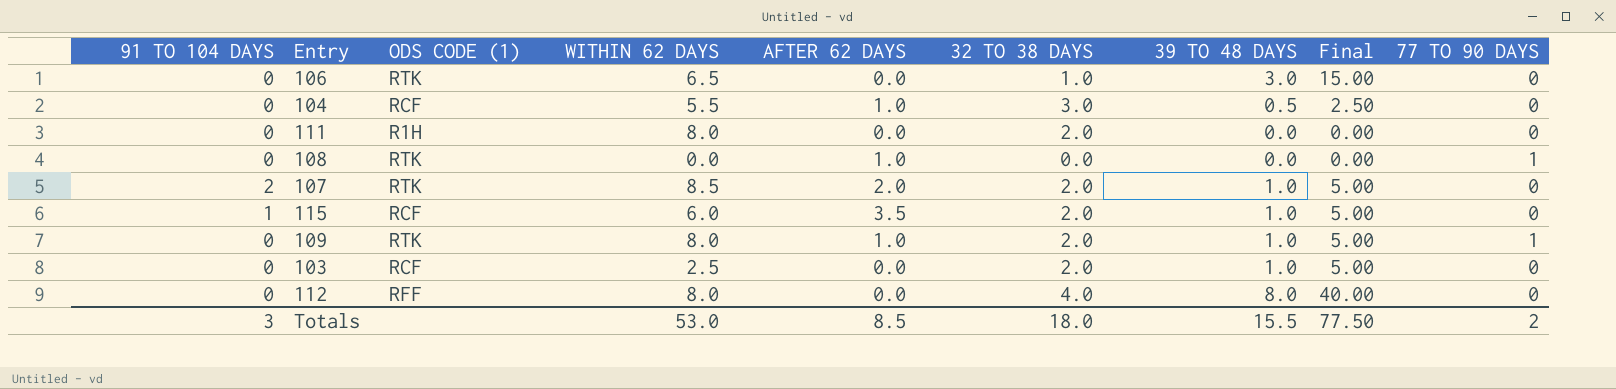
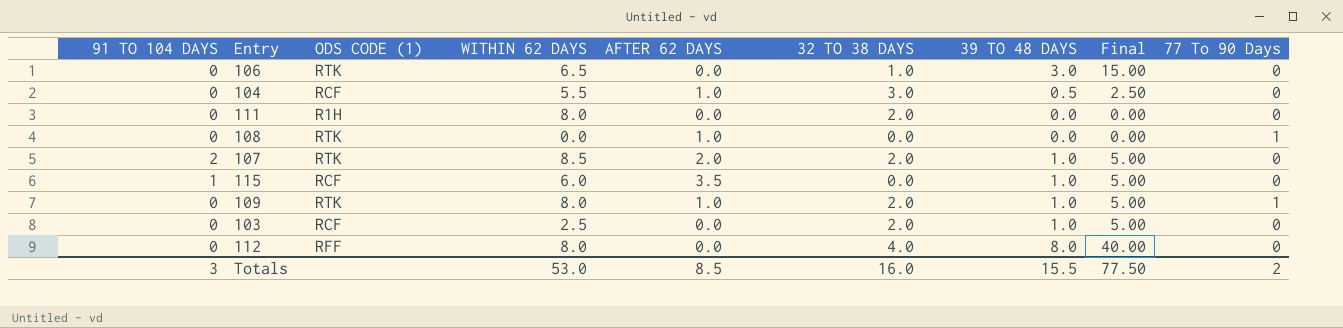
column name: 77 TO 90 DAYS -> 77 To 90 Days
115 | 32 TO 38 DAYS: 2.0 -> 0.0
Totals | 32 TO 38 DAYS: 18.0 -> 16.0

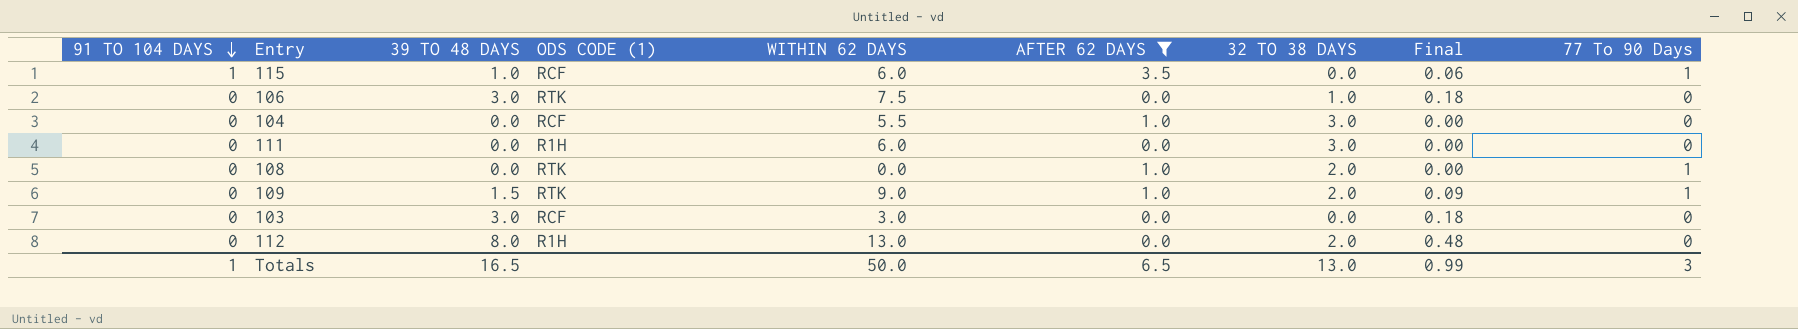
filter: none -> AFTER 62 DAYS != 2.0
row order: none -> 91 TO 104 DAYS descending
column 39 TO 48 DAYS | position: 7 -> 3
column Final | formula: [39 TO 48 DAYS] * 5 -> [39 TO 48 DAYS] * 0.06
115 | 77 To 90 Days: 0 -> 1
106 | WITHIN 62 DAYS: 6.5 -> 7.5
104 | 39 TO 48 DAYS: 0.5 -> 0.0
111 | WITHIN 62 DAYS: 8.0 -> 6.0
111 | 32 TO 38 DAYS: 2.0 -> 3.0
108 | 32 TO 38 DAYS: 0.0 -> 2.0
109 | 39 TO 48 DAYS: 1.0 -> 1.5
109 | WITHIN 62 DAYS: 8.0 -> 9.0
103 | 39 TO 48 DAYS: 1.0 -> 3.0
103 | WITHIN 62 DAYS: 2.5 -> 3.0
103 | 32 TO 38 DAYS: 2.0 -> 0.0
112 | ODS CODE (1): RFF -> R1H
112 | WITHIN 62 DAYS: 8.0 -> 13.0
112 | 32 TO 38 DAYS: 4.0 -> 2.0
Totals | 91 TO 104 DAYS: 3 -> 1
Totals | 39 TO 48 DAYS: 15.5 -> 16.5
Totals | WITHIN 62 DAYS: 53.0 -> 50.0
Totals | AFTER 62 DAYS: 8.5 -> 6.5
Totals | 32 TO 38 DAYS: 16.0 -> 13.0
Totals | Final: 77.50 -> 0.99
Totals | 77 To 90 Days: 2 -> 3

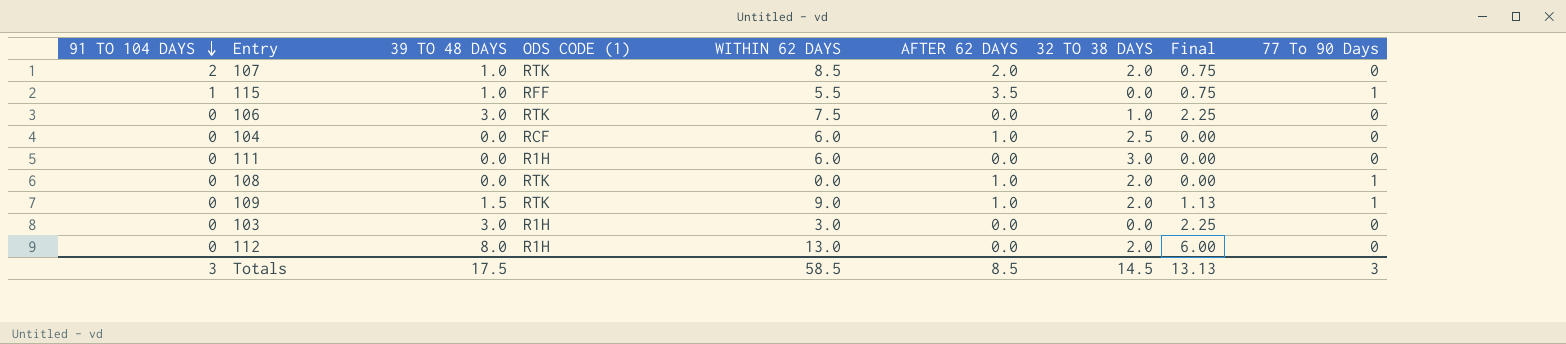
filter: AFTER 62 DAYS != 2.0 -> none
column Final | formula: [39 TO 48 DAYS] * 0.06 -> [39 TO 48 DAYS] * 0.75
115 | ODS CODE (1): RCF -> RFF
115 | WITHIN 62 DAYS: 6.0 -> 5.5
104 | WITHIN 62 DAYS: 5.5 -> 6.0
104 | 32 TO 38 DAYS: 3.0 -> 2.5
103 | ODS CODE (1): RCF -> R1H
Totals | 91 TO 104 DAYS: 1 -> 3
Totals | 39 TO 48 DAYS: 16.5 -> 17.5
Totals | WITHIN 62 DAYS: 50.0 -> 58.5
Totals | AFTER 62 DAYS: 6.5 -> 8.5
Totals | 32 TO 38 DAYS: 13.0 -> 14.5
Totals | Final: 0.99 -> 13.13

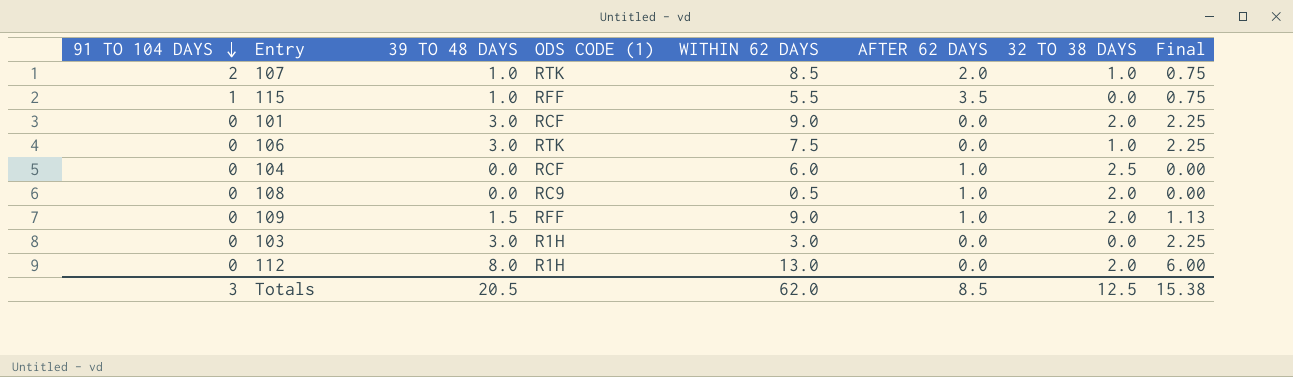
column 77 To 90 Days | position: 9 -> none
row 111: 0 | 0.0 | R1H | 6.0 | 0.0 | 3.0 | 0.00 | 0 -> none
107 | 32 TO 38 DAYS: 2.0 -> 1.0
row 101: none -> 0 | 3.0 | RCF | 9.0 | 0.0 | 2.0 | 2.25
108 | ODS CODE (1): RTK -> RC9
108 | WITHIN 62 DAYS: 0.0 -> 0.5
109 | ODS CODE (1): RTK -> RFF
Totals | 39 TO 48 DAYS: 17.5 -> 20.5
Totals | WITHIN 62 DAYS: 58.5 -> 62.0
Totals | 32 TO 38 DAYS: 14.5 -> 12.5
Totals | Final: 13.13 -> 15.38

